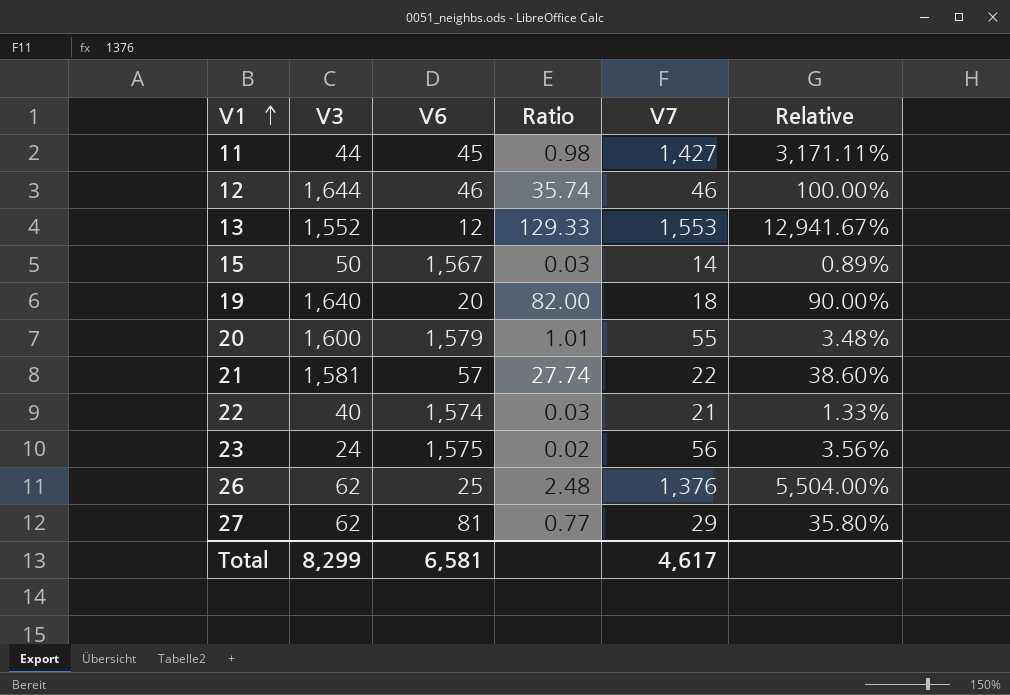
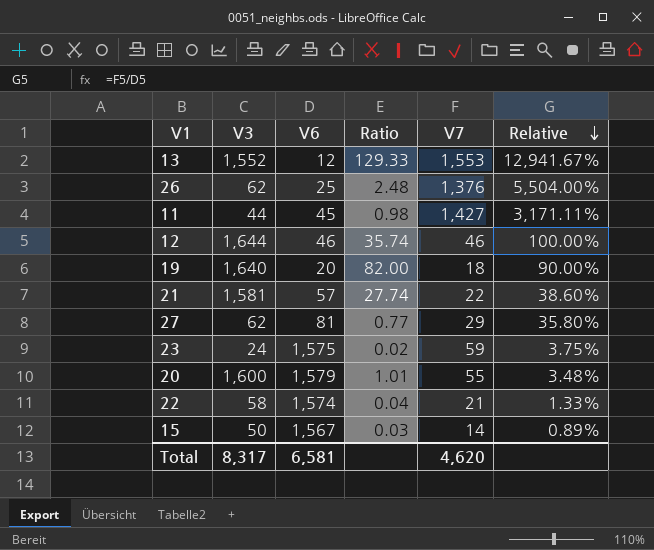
row order: V1 ascending -> Relative descending
23 | V7: 56 -> 59
23 | Relative: 3.56% -> 3.75%
22 | V3: 40 -> 58
22 | Ratio: 0.03 -> 0.04
Total | V3: 8,299 -> 8,317
Total | V7: 4,617 -> 4,620

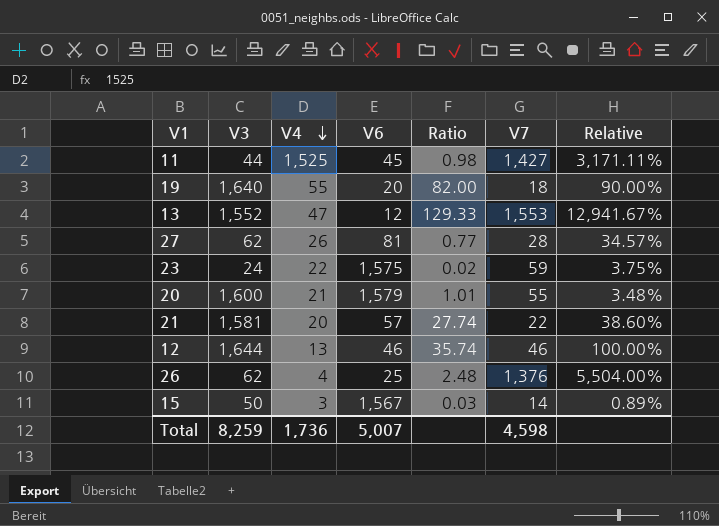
row order: Relative descending -> V4 descending
column V4 | position: none -> 3
row 22: 58 | 1,574 | 0.04 | 21 | 1.33% -> none
27 | V7: 29 -> 28
27 | Relative: 35.80% -> 34.57%
Total | V3: 8,317 -> 8,259
Total | V6: 6,581 -> 5,007
Total | V7: 4,620 -> 4,598

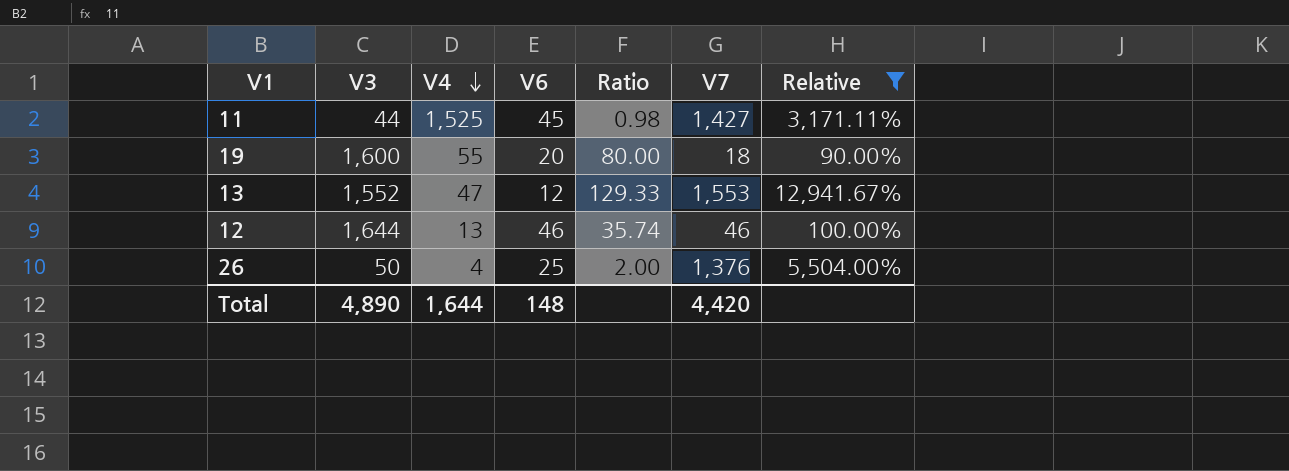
filter: none -> Relative >= 90.00%
19 | V3: 1,640 -> 1,600
19 | Ratio: 82.00 -> 80.00
26 | V3: 62 -> 50
26 | Ratio: 2.48 -> 2.00
Total | V3: 8,259 -> 4,890
Total | V4: 1,736 -> 1,644
Total | V6: 5,007 -> 148
Total | V7: 4,598 -> 4,420

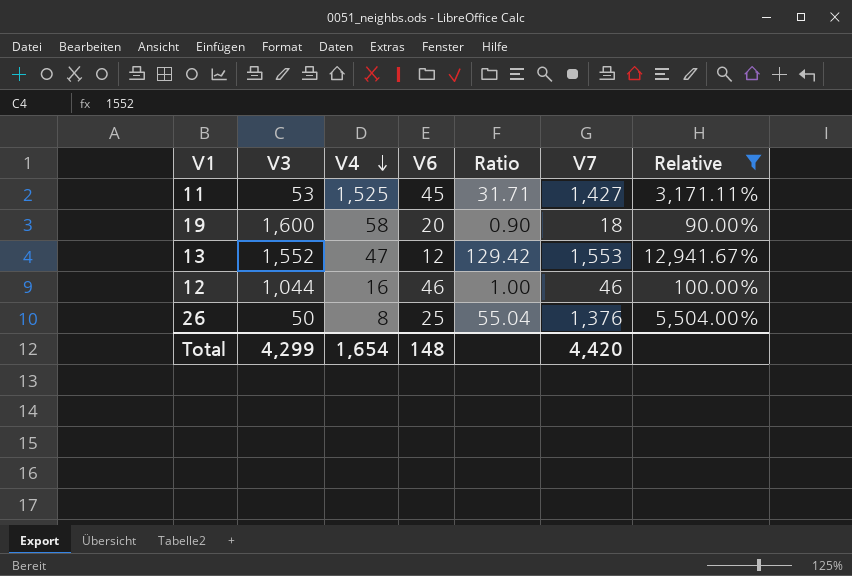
column Ratio | formula: [V3] / [V6] -> [V7] / [V6]
11 | V3: 44 -> 53
19 | V4: 55 -> 58
12 | V3: 1,644 -> 1,044
12 | V4: 13 -> 16
26 | V4: 4 -> 8
Total | V3: 4,890 -> 4,299
Total | V4: 1,644 -> 1,654

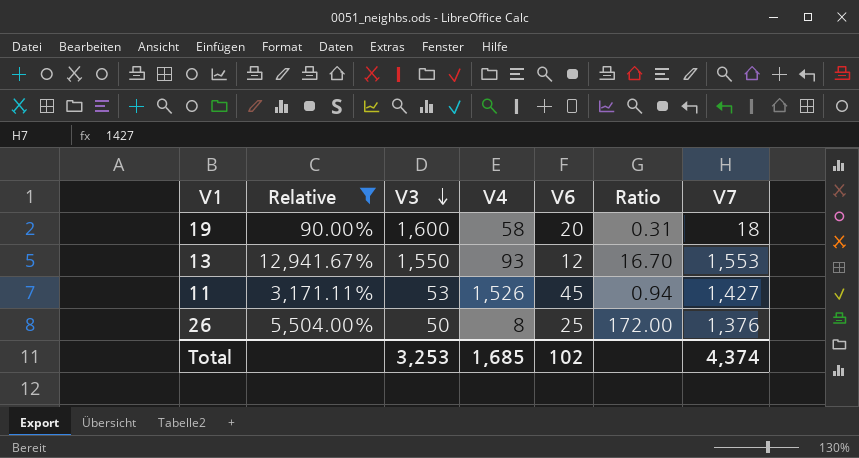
row order: V4 descending -> V3 descending
column Relative | position: 7 -> 2
column Ratio | formula: [V7] / [V6] -> [V7] / [V4]
row 12: 1,044 | 16 | 46 | 1.00 | 46 | 100.00% -> none
13 | V3: 1,552 -> 1,550
13 | V4: 47 -> 93
11 | V4: 1,525 -> 1,526
Total | V3: 4,299 -> 3,253
Total | V4: 1,654 -> 1,685
Total | V6: 148 -> 102
Total | V7: 4,420 -> 4,374

